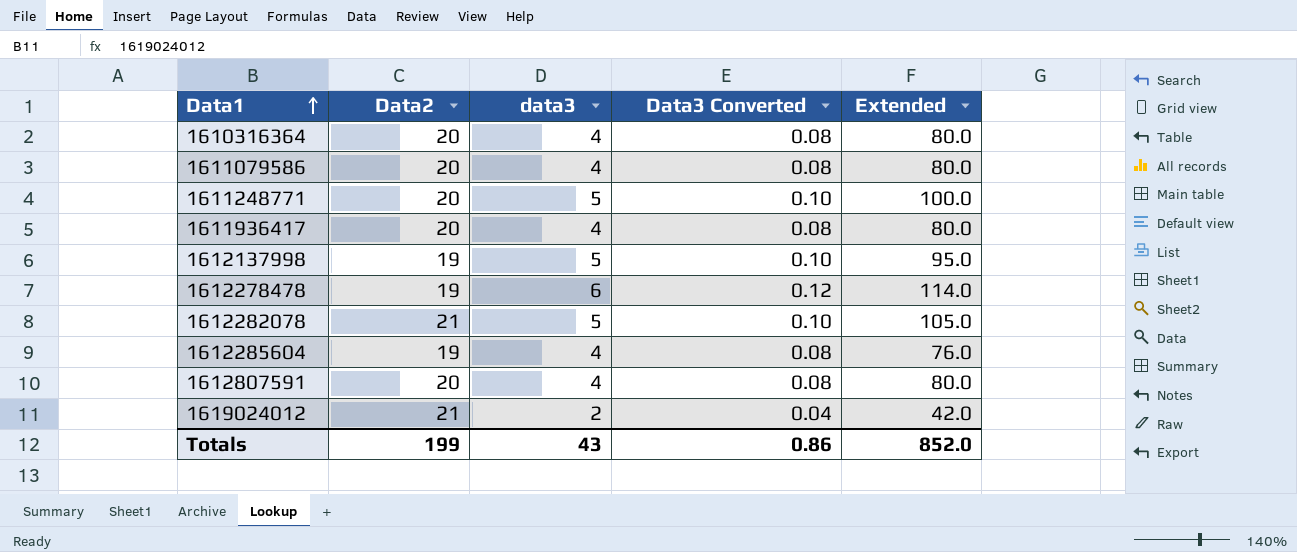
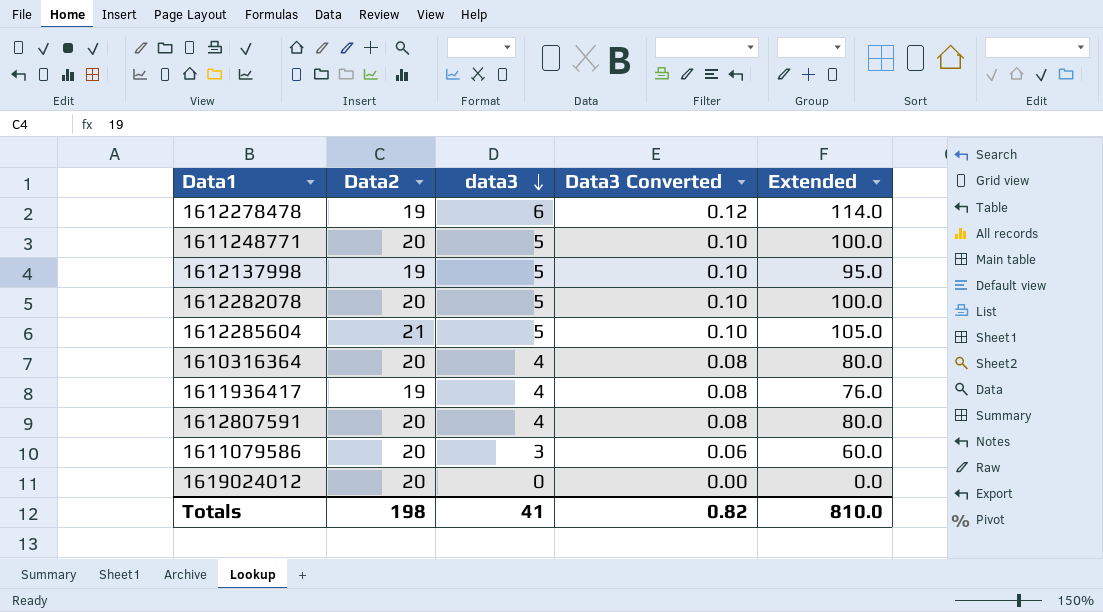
row order: Data1 ascending -> data3 descending
1612282078 | Data2: 21 -> 20
1612282078 | Extended: 105.0 -> 100.0
1612285604 | Data2: 19 -> 21
1612285604 | data3: 4 -> 5
1612285604 | Data3 Converted: 0.08 -> 0.10
1612285604 | Extended: 76.0 -> 105.0
1611936417 | Data2: 20 -> 19
1611936417 | Extended: 80.0 -> 76.0
1611079586 | data3: 4 -> 3
1611079586 | Data3 Converted: 0.08 -> 0.06
1611079586 | Extended: 80.0 -> 60.0
1619024012 | Data2: 21 -> 20
1619024012 | data3: 2 -> 0
1619024012 | Data3 Converted: 0.04 -> 0.00
1619024012 | Extended: 42.0 -> 0.0
Totals | Data2: 199 -> 198
Totals | data3: 43 -> 41
Totals | Data3 Converted: 0.86 -> 0.82
Totals | Extended: 852.0 -> 810.0

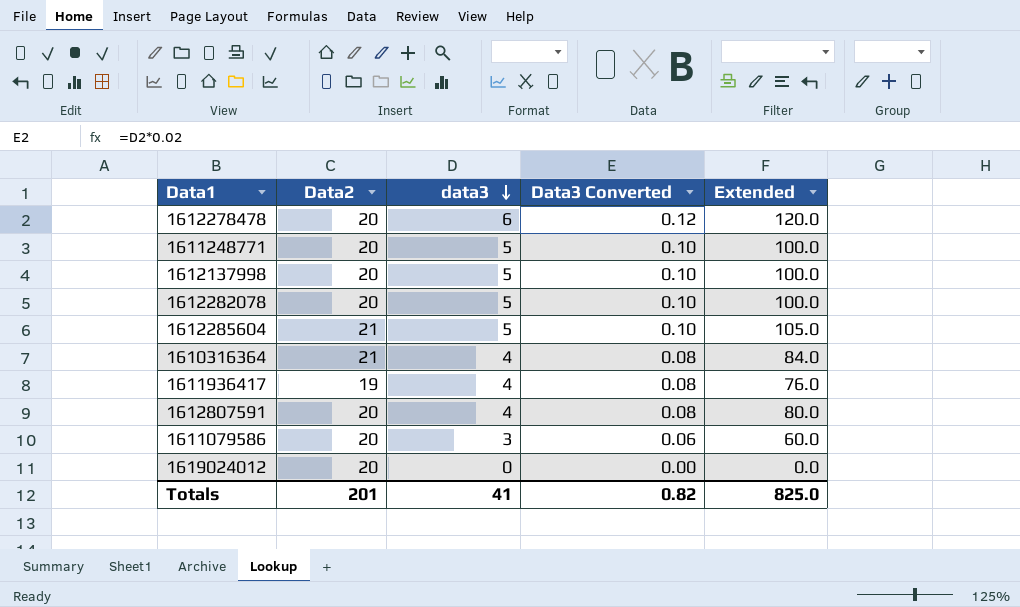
1612278478 | Data2: 19 -> 20
1612278478 | Extended: 114.0 -> 120.0
1612137998 | Data2: 19 -> 20
1612137998 | Extended: 95.0 -> 100.0
1610316364 | Data2: 20 -> 21
1610316364 | Extended: 80.0 -> 84.0
Totals | Data2: 198 -> 201
Totals | Extended: 810.0 -> 825.0

